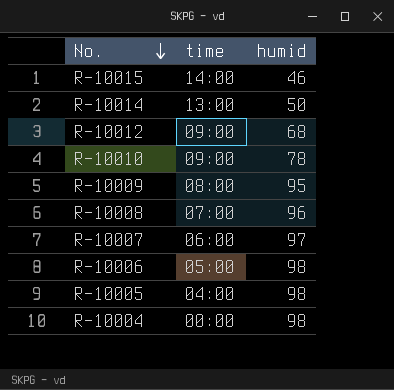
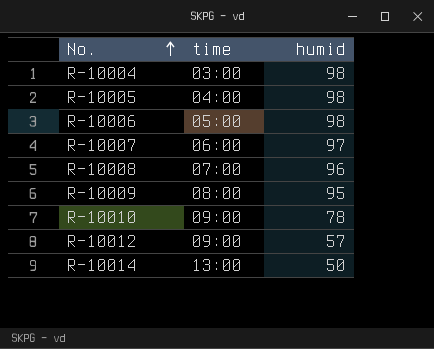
row order: No. descending -> No. ascending
row R-10015: 14:00 | 46 -> none
R-10004 | time: 00:00 -> 03:00
R-10012 | humid: 68 -> 57

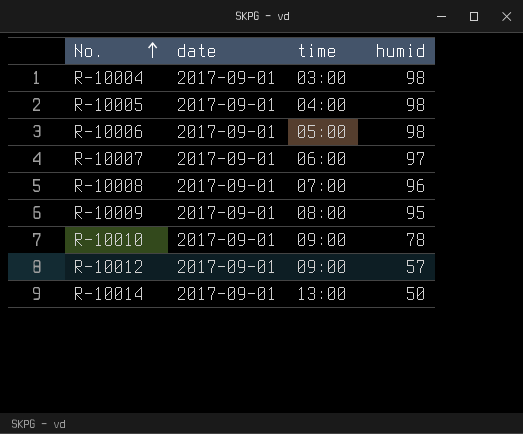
column date | position: none -> 2

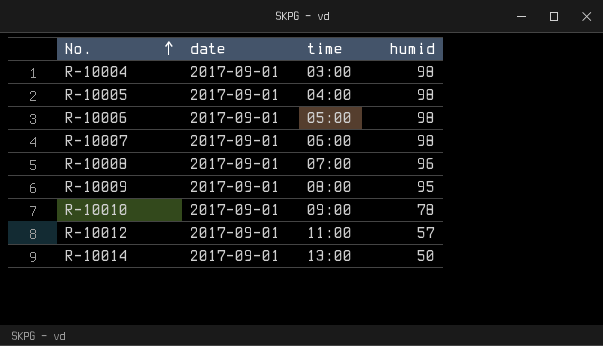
R-10007 | humid: 97 -> 98
R-10012 | time: 09:00 -> 11:00

